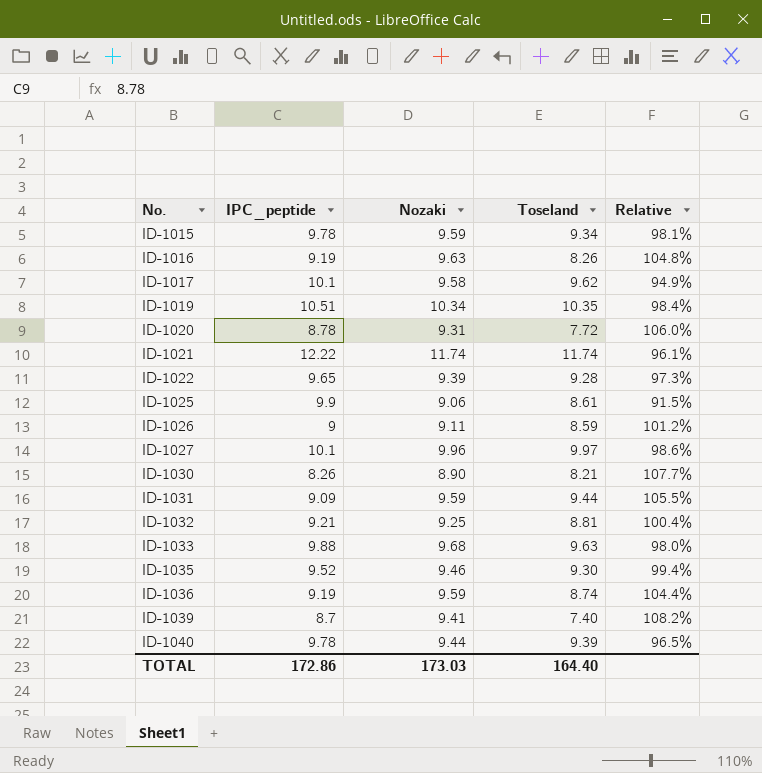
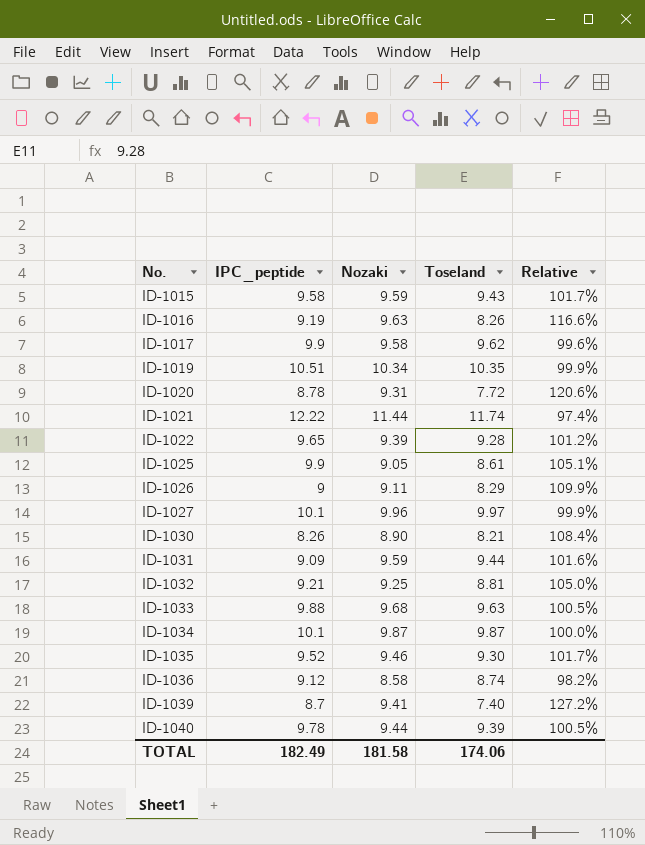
column Relative | formula: [Nozaki] / [IPC_peptide] -> [Nozaki] / [Toseland]
ID-1015 | IPC_peptide: 9.78 -> 9.58
ID-1015 | Toseland: 9.34 -> 9.43
ID-1017 | IPC_peptide: 10.1 -> 9.9
ID-1021 | Nozaki: 11.74 -> 11.44
ID-1025 | Nozaki: 9.06 -> 9.05
ID-1026 | Toseland: 8.59 -> 8.29
row ID-1034: none -> 10.1 | 9.87 | 9.87 | 100.0%
ID-1036 | IPC_peptide: 9.19 -> 9.12
ID-1036 | Nozaki: 9.59 -> 8.58
TOTAL | IPC_peptide: 172.86 -> 182.49
TOTAL | Nozaki: 173.03 -> 181.58
TOTAL | Toseland: 164.40 -> 174.06

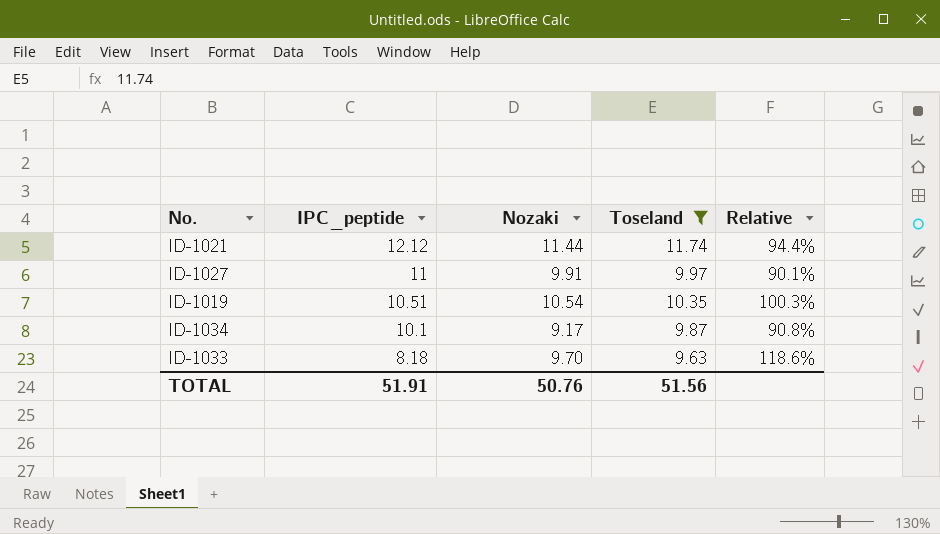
filter: none -> Toseland >= 9.63
row order: No. ascending -> IPC_peptide descending
column Relative | formula: [Nozaki] / [Toseland] -> [Nozaki] / [IPC_peptide]
ID-1021 | IPC_peptide: 12.22 -> 12.12
ID-1027 | IPC_peptide: 10.1 -> 11
ID-1027 | Nozaki: 9.96 -> 9.91
ID-1019 | Nozaki: 10.34 -> 10.54
ID-1034 | Nozaki: 9.87 -> 9.17
ID-1033 | IPC_peptide: 9.88 -> 8.18
ID-1033 | Nozaki: 9.68 -> 9.70
TOTAL | IPC_peptide: 182.49 -> 51.91
TOTAL | Nozaki: 181.58 -> 50.76
TOTAL | Toseland: 174.06 -> 51.56

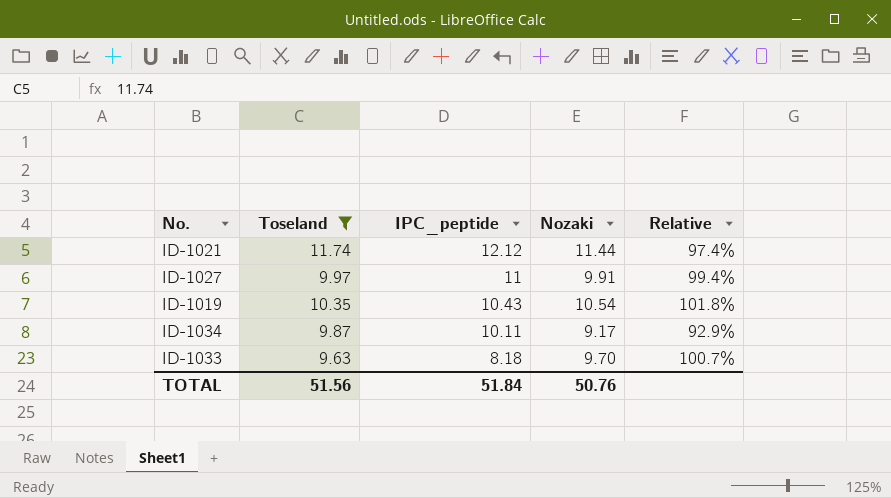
column Toseland | position: 4 -> 2
column Relative | formula: [Nozaki] / [IPC_peptide] -> [Nozaki] / [Toseland]
ID-1019 | IPC_peptide: 10.51 -> 10.43
ID-1034 | IPC_peptide: 10.1 -> 10.11
TOTAL | IPC_peptide: 51.91 -> 51.84

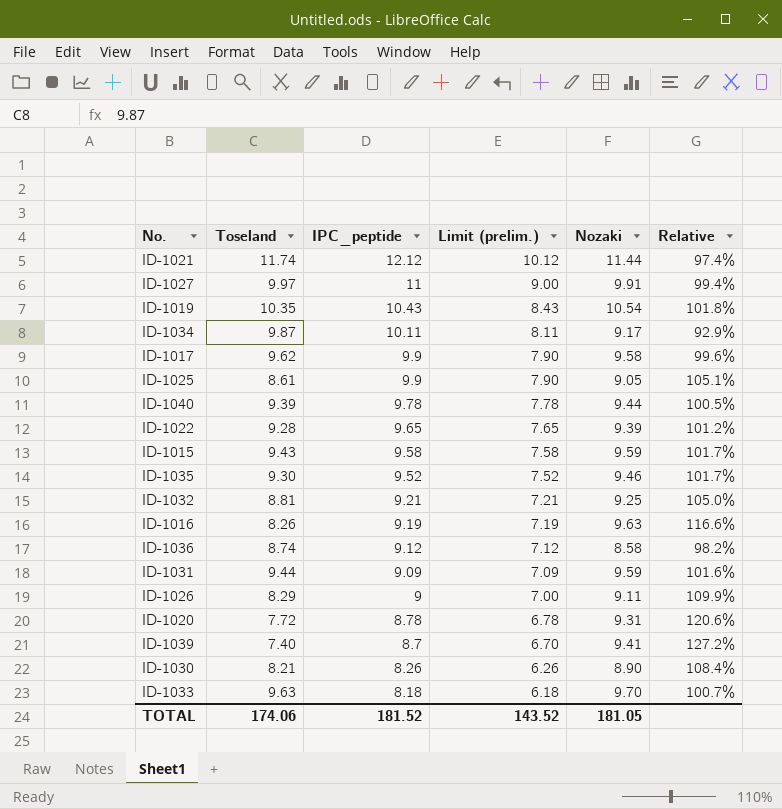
filter: Toseland >= 9.63 -> none
column Limit (prelim.) | formula: none -> [IPC_peptide] - 2
TOTAL | Toseland: 51.56 -> 174.06
TOTAL | IPC_peptide: 51.84 -> 181.52
TOTAL | Nozaki: 50.76 -> 181.05

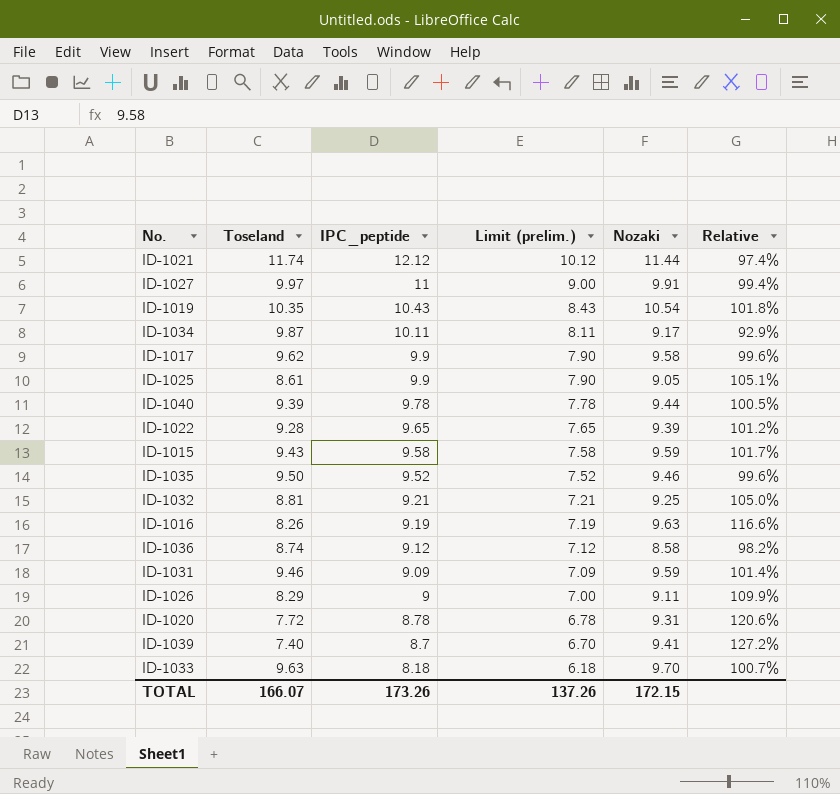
row ID-1030: 8.21 | 8.26 | 6.26 | 8.90 | 108.4% -> none
ID-1035 | Toseland: 9.30 -> 9.50
ID-1035 | Relative: 101.7% -> 99.6%
ID-1031 | Toseland: 9.44 -> 9.46
ID-1031 | Relative: 101.6% -> 101.4%
TOTAL | Toseland: 174.06 -> 166.07
TOTAL | IPC_peptide: 181.52 -> 173.26
TOTAL | Limit (prelim.): 143.52 -> 137.26
TOTAL | Nozaki: 181.05 -> 172.15

